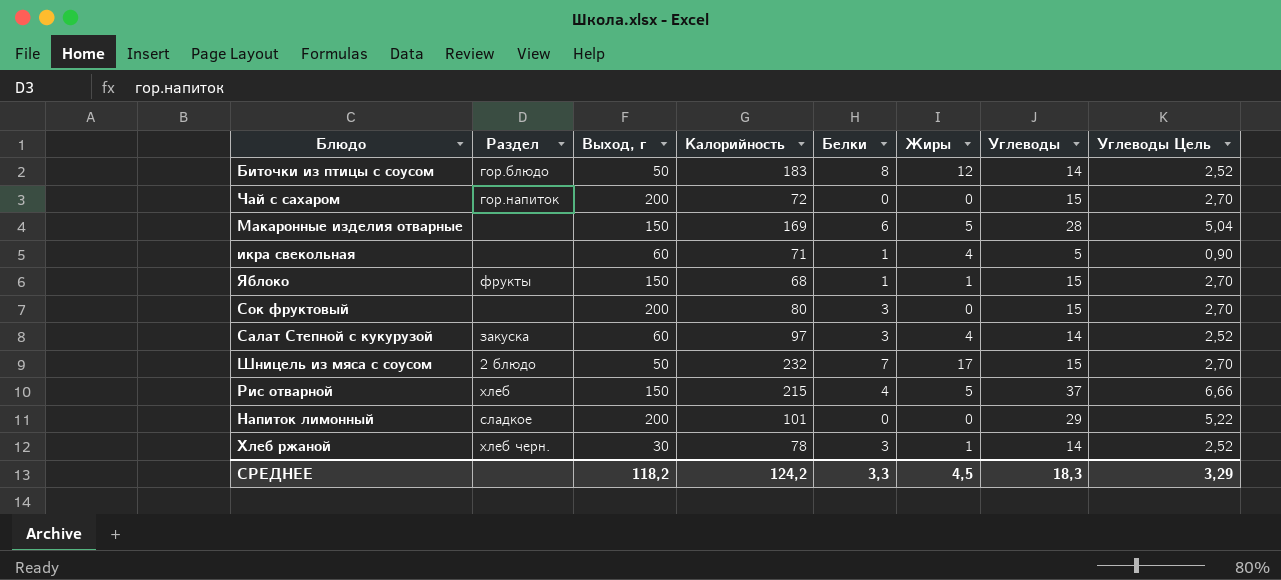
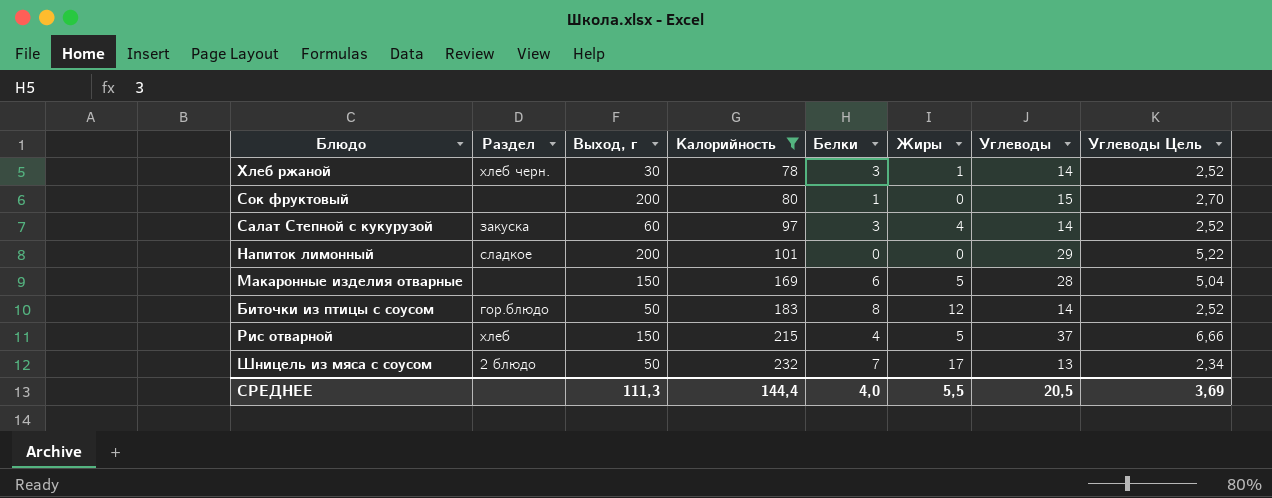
filter: none -> Калорийность >= 78
row order: none -> Калорийность ascending
Сок фруктовый | Белки: 3 -> 1
Шницель из мяса с соусом | Углеводы: 15 -> 13
Шницель из мяса с соусом | Углеводы Цель: 2,70 -> 2,34
СРЕДНЕЕ | Выход, г: 118,2 -> 111,3
СРЕДНЕЕ | Калорийность: 124,2 -> 144,4
СРЕДНЕЕ | Белки: 3,3 -> 4,0
СРЕДНЕЕ | Жиры: 4,5 -> 5,5
СРЕДНЕЕ | Углеводы: 18,3 -> 20,5
СРЕДНЕЕ | Углеводы Цель: 3,29 -> 3,69

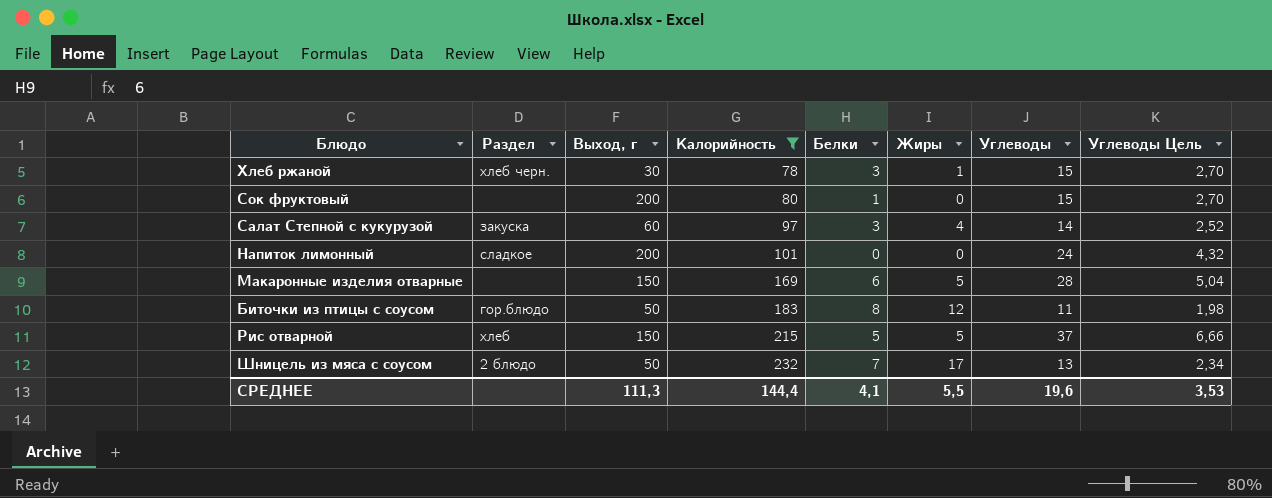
Хлеб ржаной | Углеводы: 14 -> 15
Хлеб ржаной | Углеводы Цель: 2,52 -> 2,70
Напиток лимонный | Углеводы: 29 -> 24
Напиток лимонный | Углеводы Цель: 5,22 -> 4,32
Биточки из птицы с соусом | Углеводы: 14 -> 11
Биточки из птицы с соусом | Углеводы Цель: 2,52 -> 1,98
Рис отварной | Белки: 4 -> 5
СРЕДНЕЕ | Белки: 4,0 -> 4,1
СРЕДНЕЕ | Углеводы: 20,5 -> 19,6
СРЕДНЕЕ | Углеводы Цель: 3,69 -> 3,53

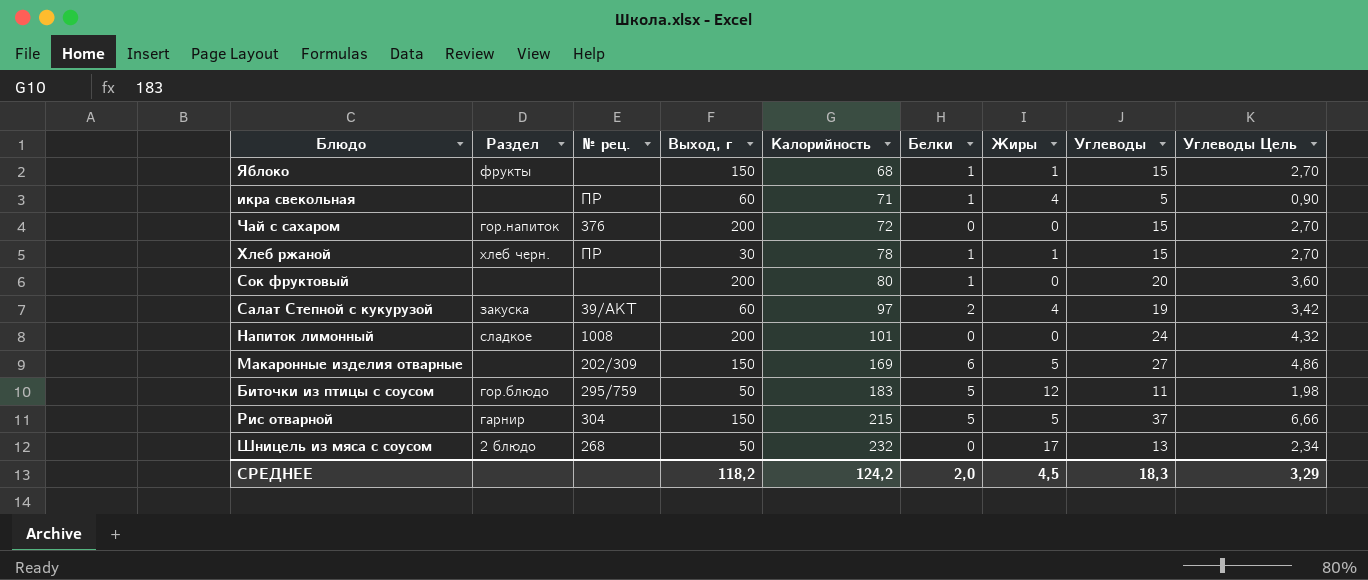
filter: Калорийность >= 78 -> none
column № рец. | position: none -> 3
Хлеб ржаной | Белки: 3 -> 1
Сок фруктовый | Углеводы: 15 -> 20
Сок фруктовый | Углеводы Цель: 2,70 -> 3,60
Салат Степной с кукурузой | Белки: 3 -> 2
Салат Степной с кукурузой | Углеводы: 14 -> 19
Салат Степной с кукурузой | Углеводы Цель: 2,52 -> 3,42
Макаронные изделия отварные | Углеводы: 28 -> 27
Макаронные изделия отварные | Углеводы Цель: 5,04 -> 4,86
Биточки из птицы с соусом | Белки: 8 -> 5
Рис отварной | Раздел: хлеб -> гарнир
Шницель из мяса с соусом | Белки: 7 -> 0
СРЕДНЕЕ | Выход, г: 111,3 -> 118,2
СРЕДНЕЕ | Калорийность: 144,4 -> 124,2
СРЕДНЕЕ | Белки: 4,1 -> 2,0
СРЕДНЕЕ | Жиры: 5,5 -> 4,5
СРЕДНЕЕ | Углеводы: 19,6 -> 18,3
СРЕДНЕЕ | Углеводы Цель: 3,53 -> 3,29

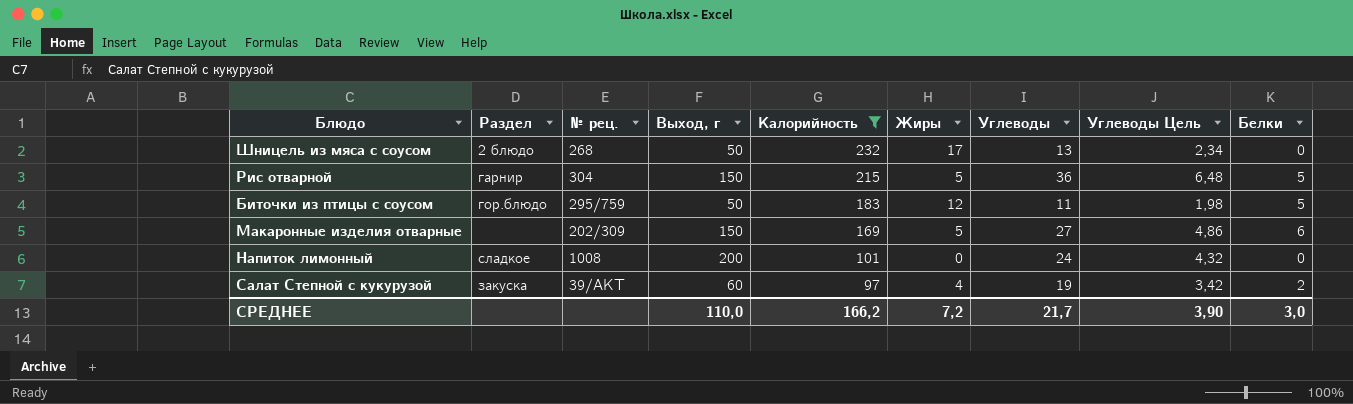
filter: none -> Калорийность >= 97
row order: Калорийность ascending -> Калорийность descending
column Белки | position: 6 -> 9
Рис отварной | Углеводы: 37 -> 36
Рис отварной | Углеводы Цель: 6,66 -> 6,48
СРЕДНЕЕ | Выход, г: 118,2 -> 110,0
СРЕДНЕЕ | Калорийность: 124,2 -> 166,2
СРЕДНЕЕ | Жиры: 4,5 -> 7,2
СРЕДНЕЕ | Углеводы: 18,3 -> 21,7
СРЕДНЕЕ | Углеводы Цель: 3,29 -> 3,90
СРЕДНЕЕ | Белки: 2,0 -> 3,0

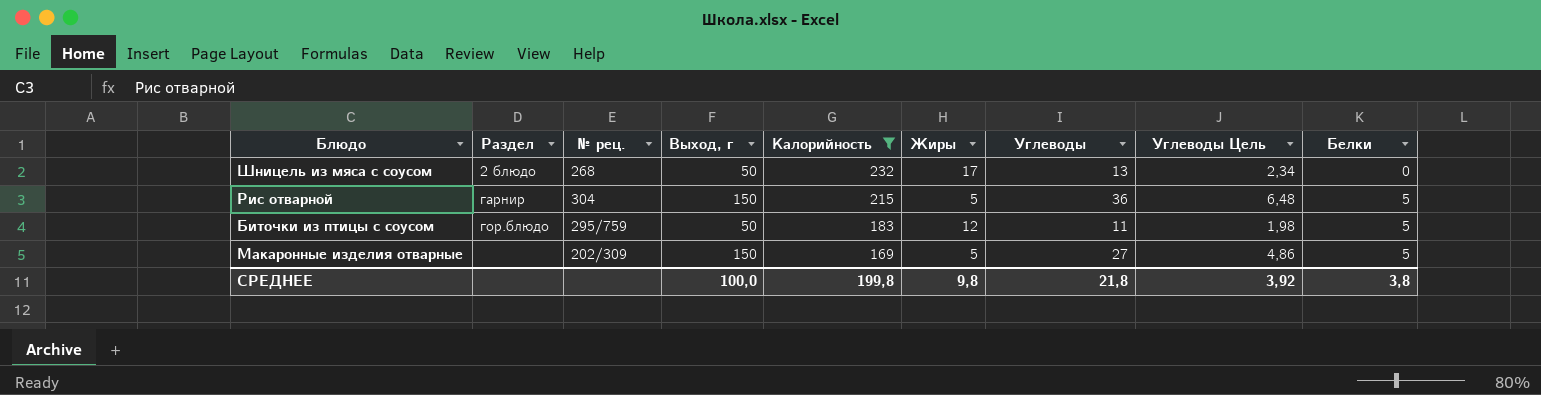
row Напиток лимонный: сладкое | 1008 | 200 | 101 | 0 | 24 | 4,32 | 0 -> none
row Салат Степной с кукурузой: закуска | 39/АКТ | 60 | 97 | 4 | 19 | 3,42 | 2 -> none
Макаронные изделия отварные | Белки: 6 -> 5
СРЕДНЕЕ | Выход, г: 110,0 -> 100,0
СРЕДНЕЕ | Калорийность: 166,2 -> 199,8
СРЕДНЕЕ | Жиры: 7,2 -> 9,8
СРЕДНЕЕ | Углеводы: 21,7 -> 21,8
СРЕДНЕЕ | Углеводы Цель: 3,90 -> 3,92
СРЕДНЕЕ | Белки: 3,0 -> 3,8

